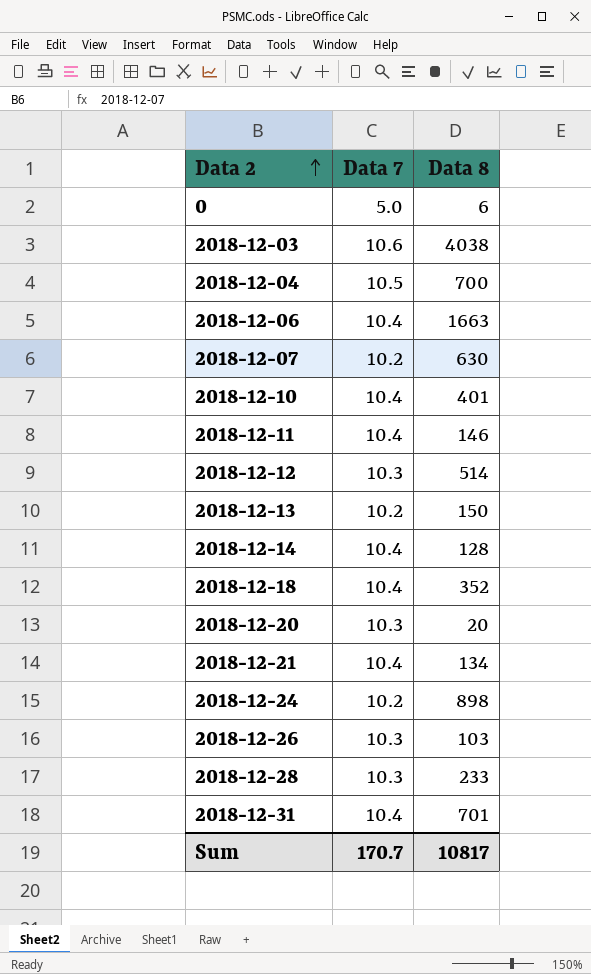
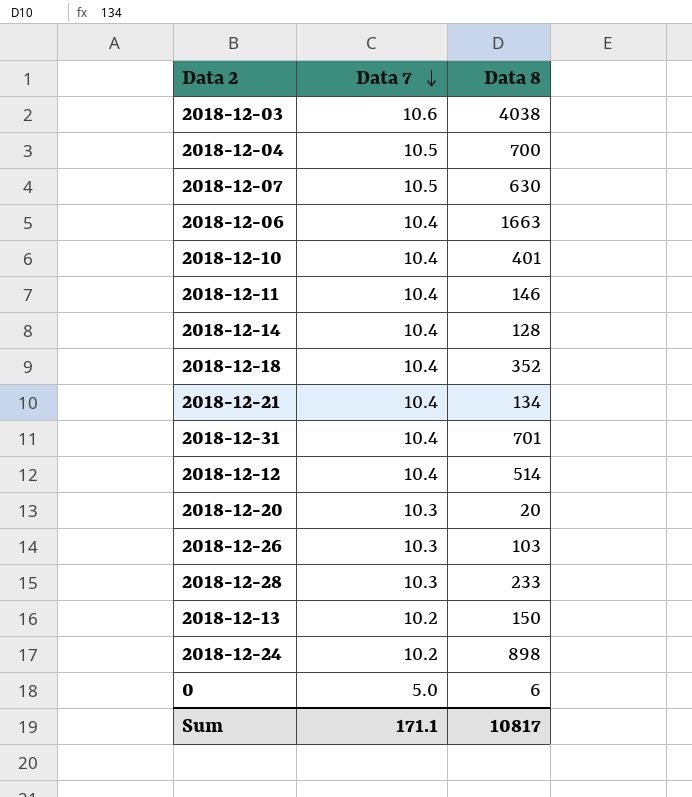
row order: Data 2 ascending -> Data 7 descending
2018-12-07 | Data 7: 10.2 -> 10.5
2018-12-12 | Data 7: 10.3 -> 10.4
Sum | Data 7: 170.7 -> 171.1

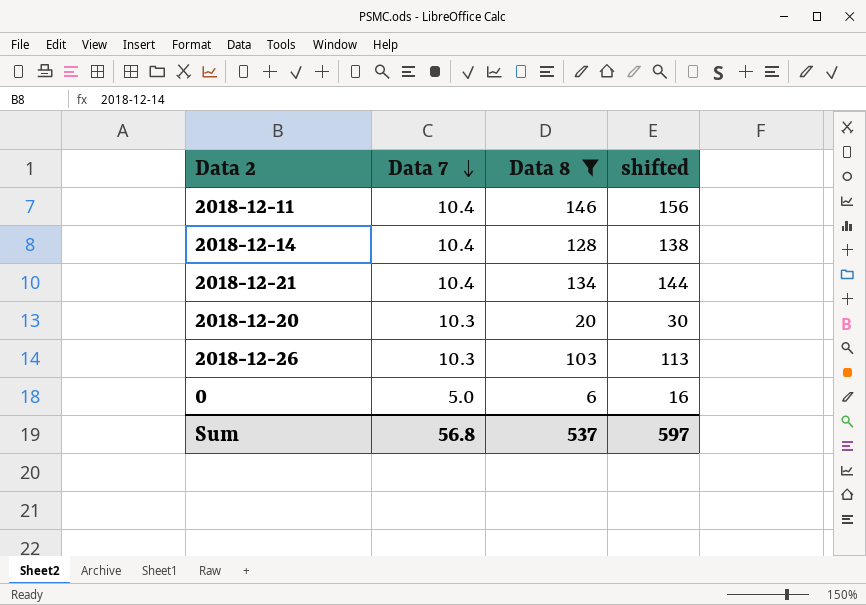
filter: none -> Data 8 <= 146
column shifted | formula: none -> [Data 8] + 10
Sum | Data 7: 171.1 -> 56.8
Sum | Data 8: 10817 -> 537

